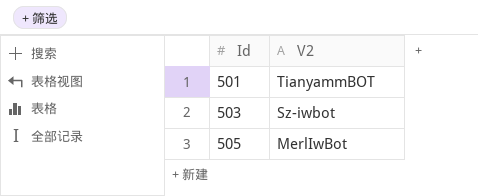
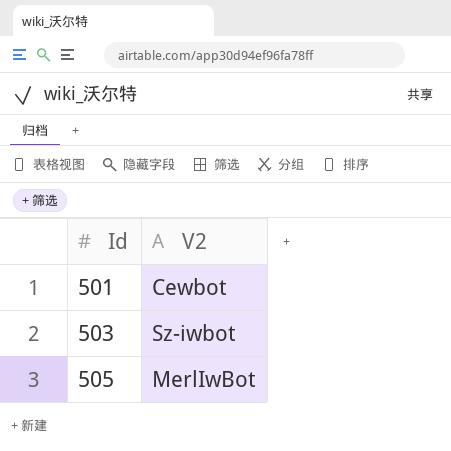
501 | V2: TianyammBOT -> Cewbot

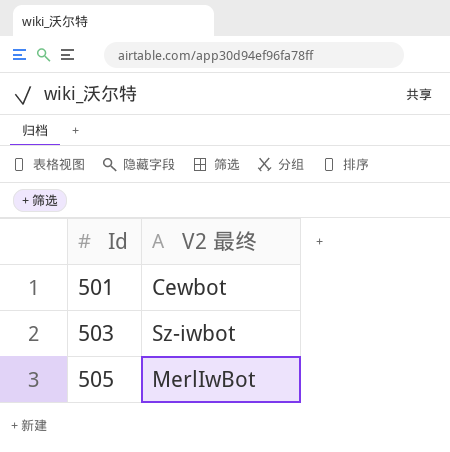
column name: V2 -> V2 最终

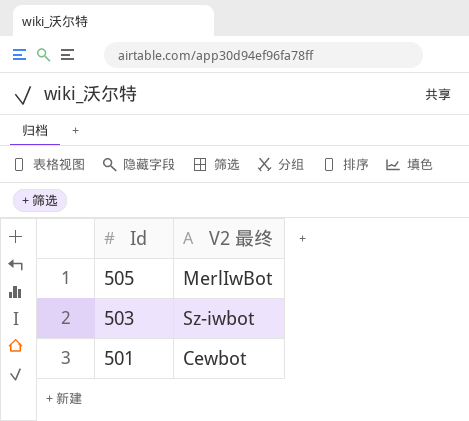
row order: Id ascending -> Id descending

